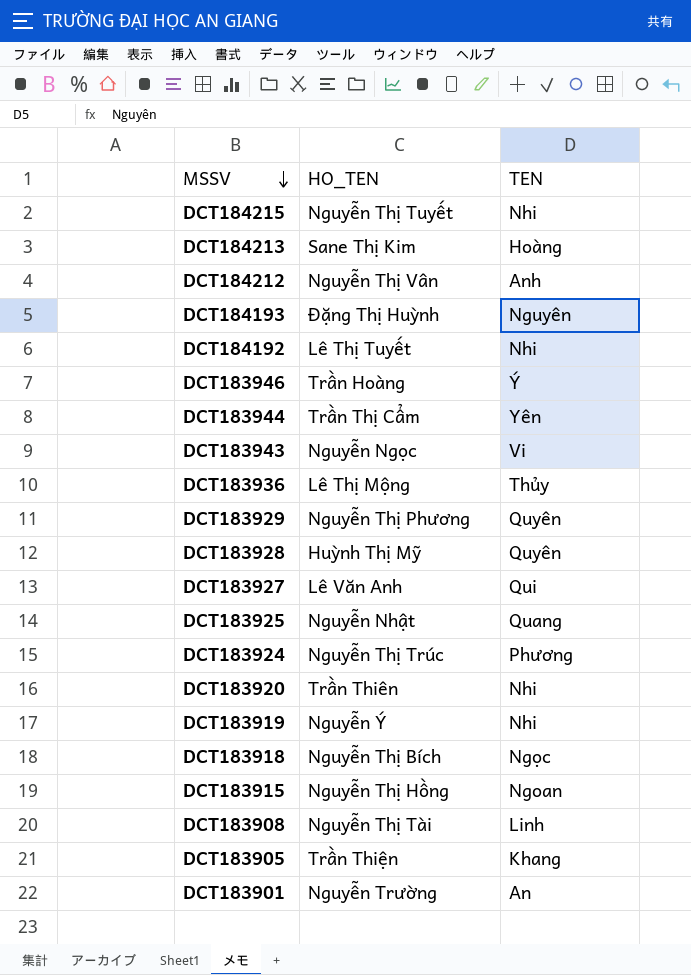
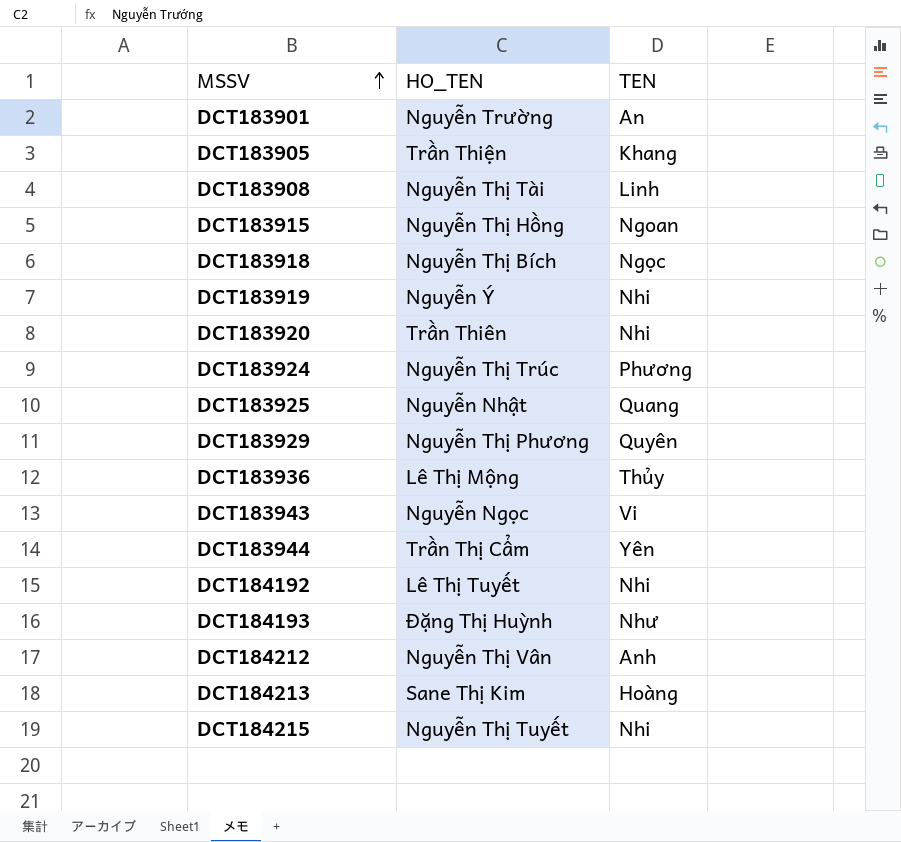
row order: MSSV descending -> MSSV ascending
row DCT183946: Trần Hoàng | Ý -> none
row DCT183928: Huỳnh Thị Mỹ | Quyên -> none
row DCT183927: Lê Văn Anh | Qui -> none
DCT184193 | TEN: Nguyên -> Như

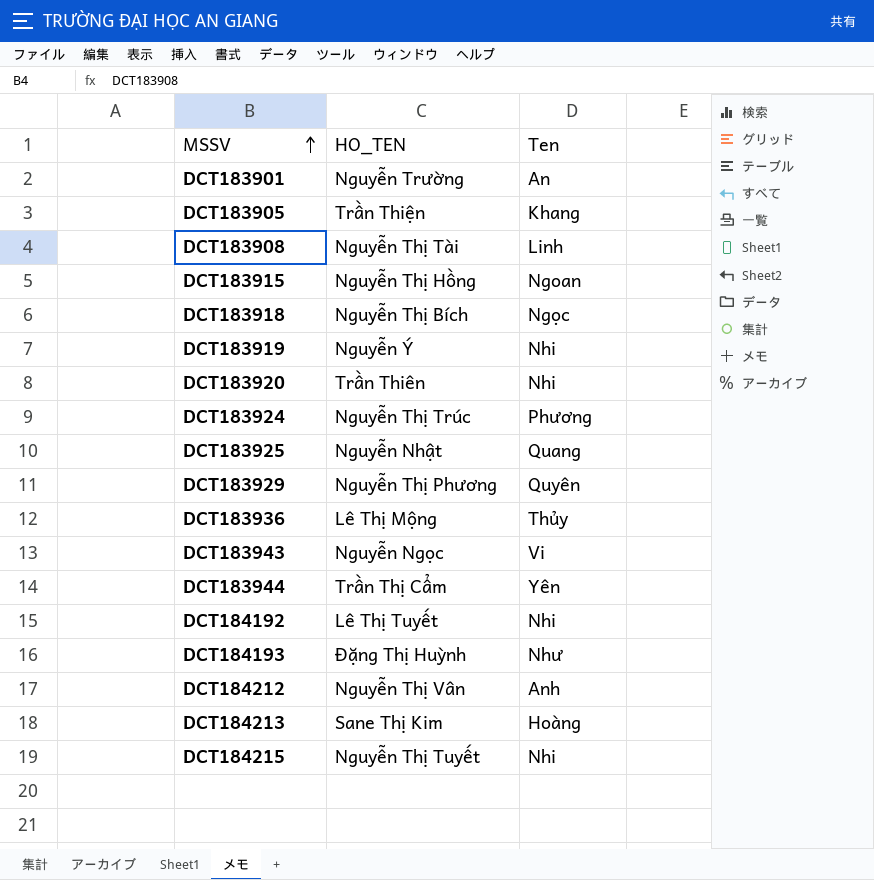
column name: TEN -> Ten

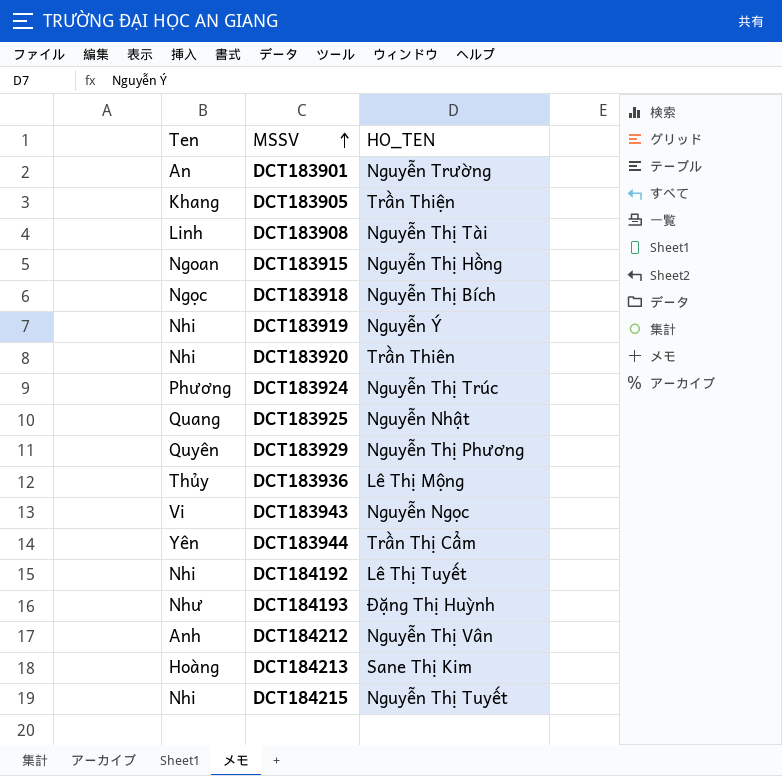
column Ten | position: 3 -> 1

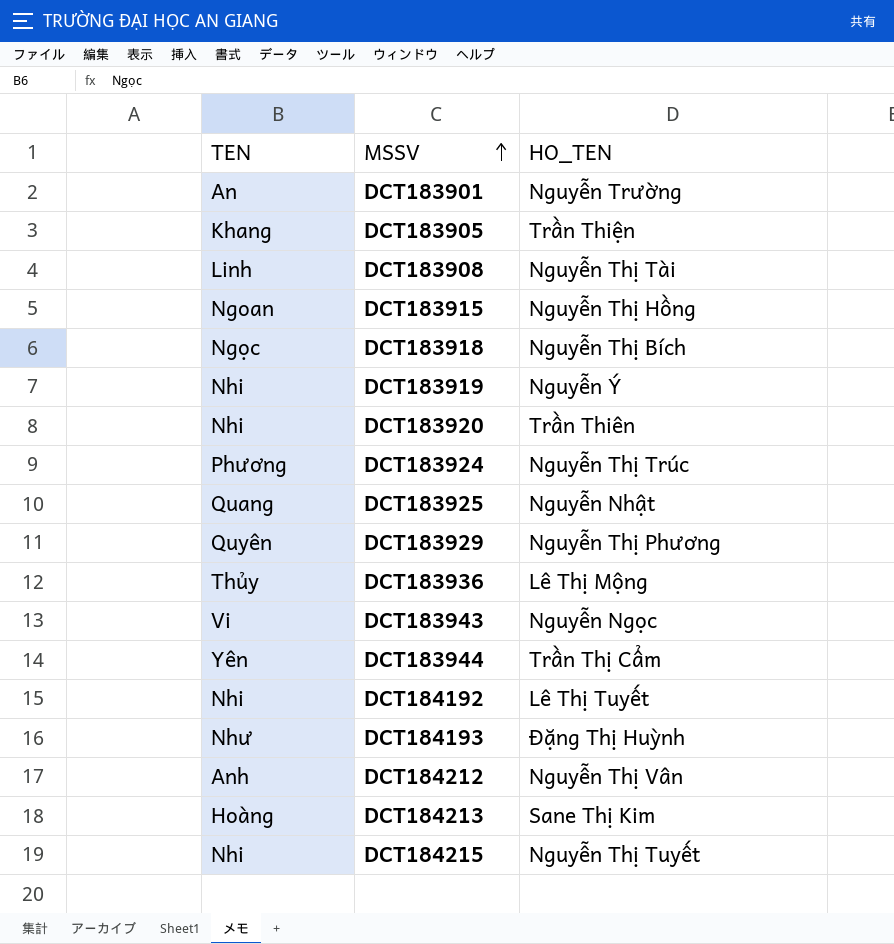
column name: Ten -> TEN

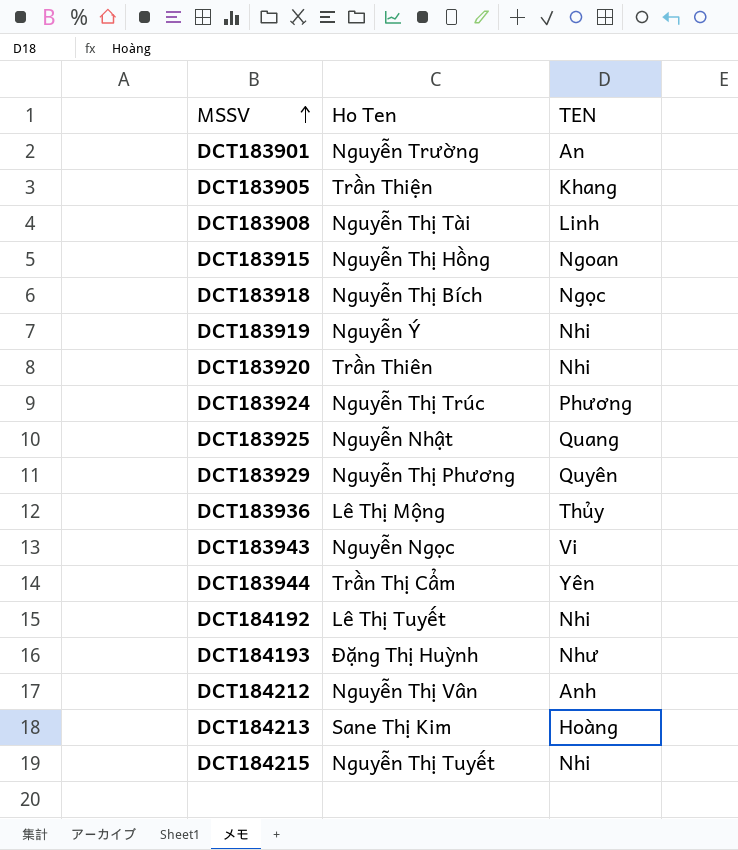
column name: HO_TEN -> Ho Ten
column TEN | position: 1 -> 3

